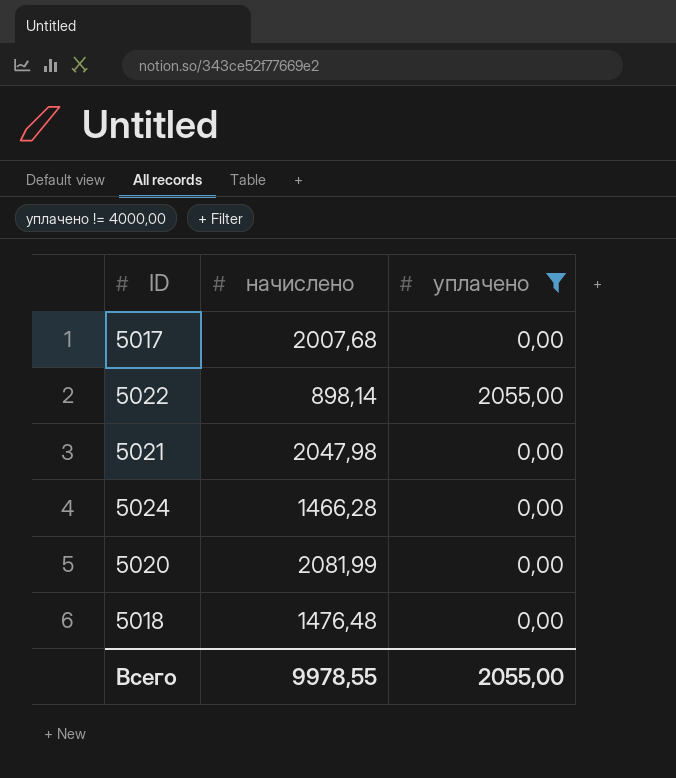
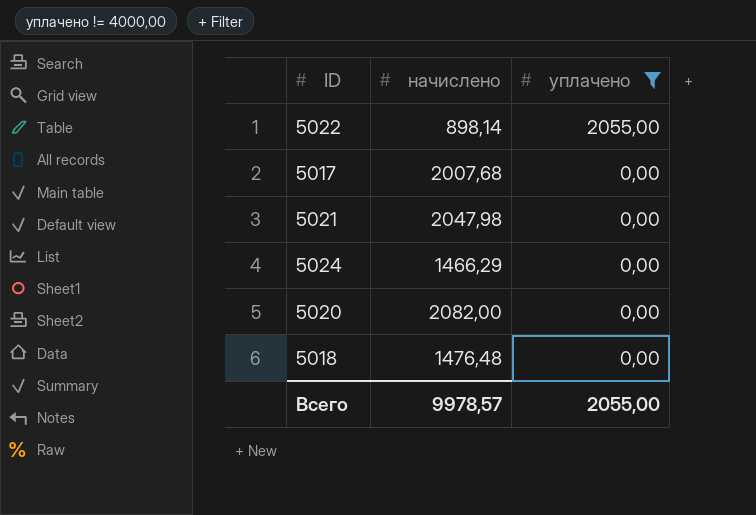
row order: none -> уплачено descending
5024 | начислено: 1466,28 -> 1466,29
5020 | начислено: 2081,99 -> 2082,00
Всего | начислено: 9978,55 -> 9978,57

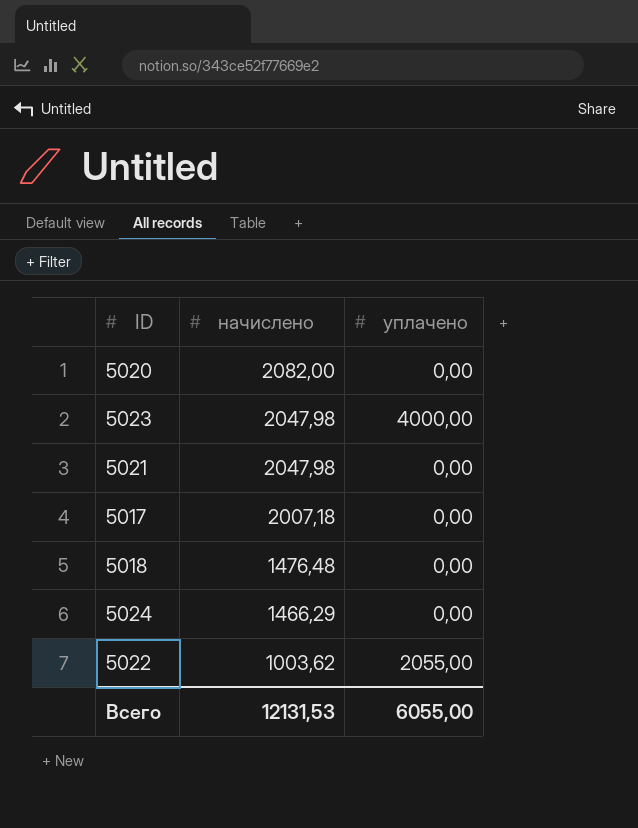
filter: уплачено != 4000,00 -> none
row order: уплачено descending -> начислено descending
5017 | начислено: 2007,68 -> 2007,18
5022 | начислено: 898,14 -> 1003,62
Всего | начислено: 9978,57 -> 12131,53
Всего | уплачено: 2055,00 -> 6055,00

